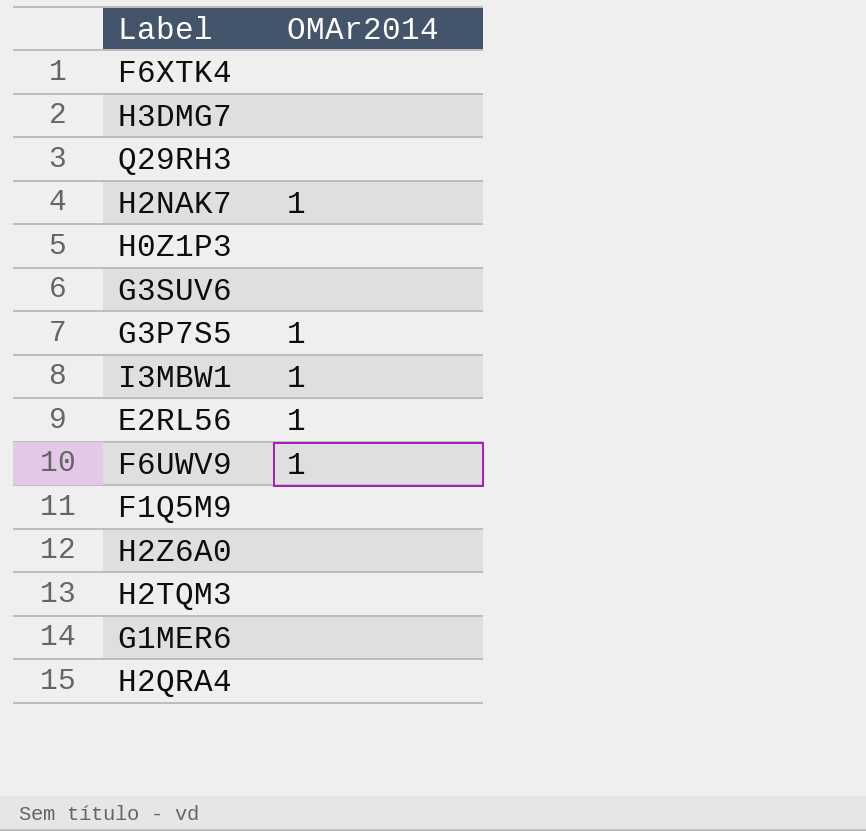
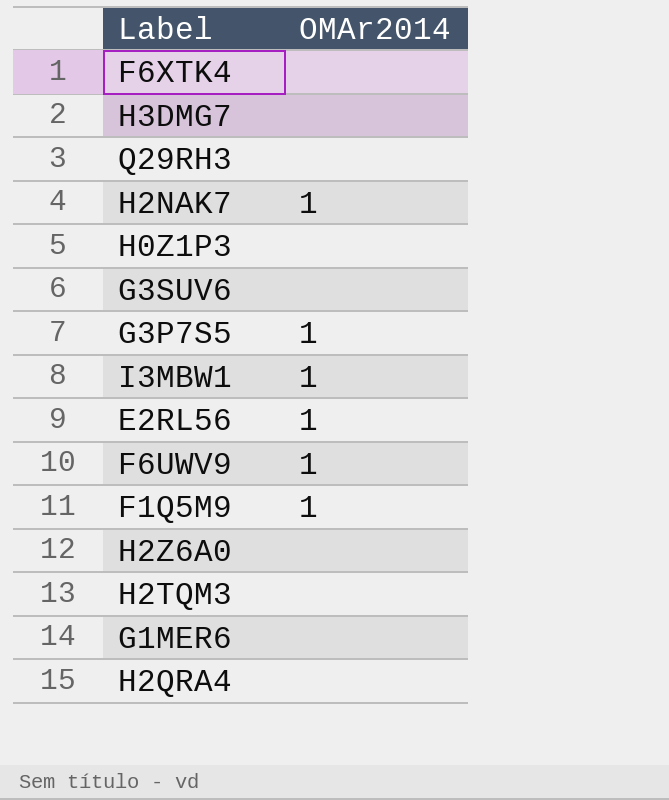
F1Q5M9 | OMAr2014: none -> 1

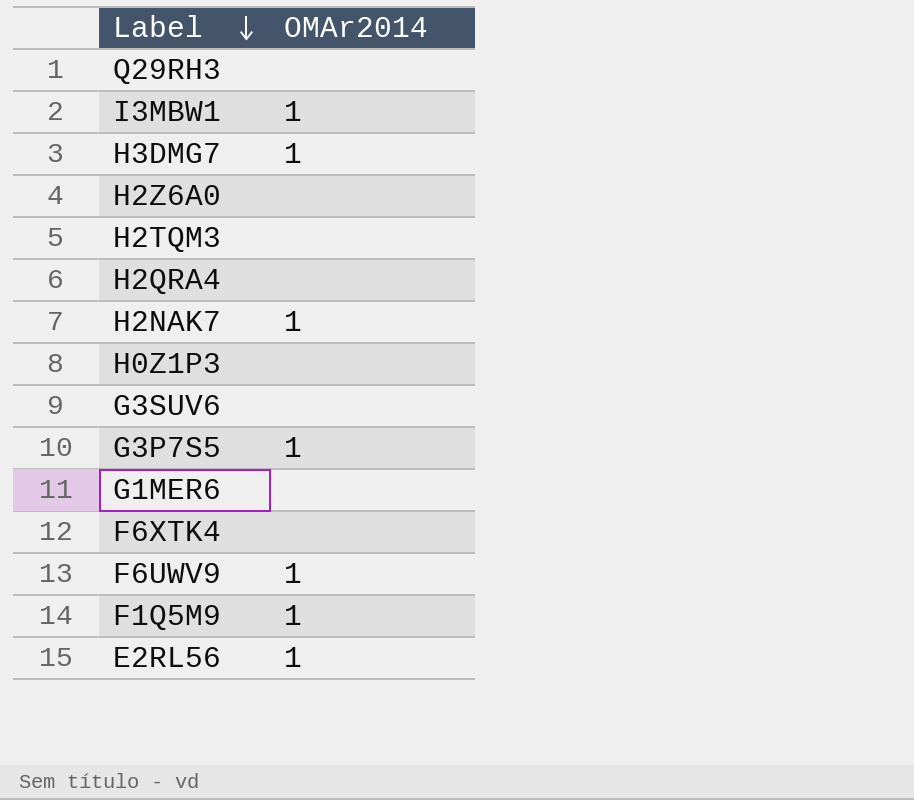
row order: none -> Label descending
H3DMG7 | OMAr2014: none -> 1

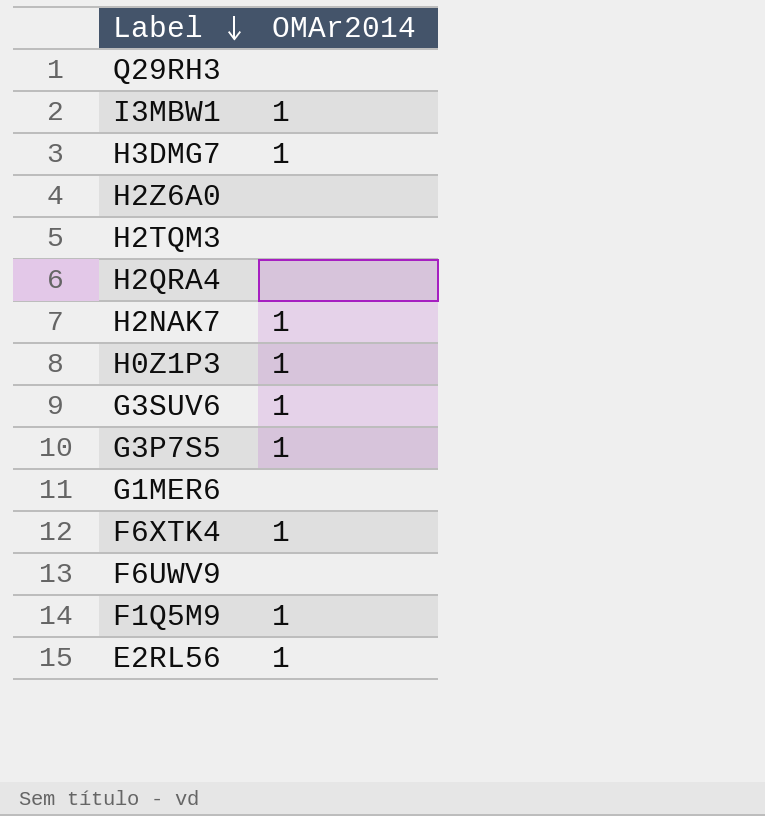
H0Z1P3 | OMAr2014: none -> 1
G3SUV6 | OMAr2014: none -> 1
F6XTK4 | OMAr2014: none -> 1
F6UWV9 | OMAr2014: 1 -> none

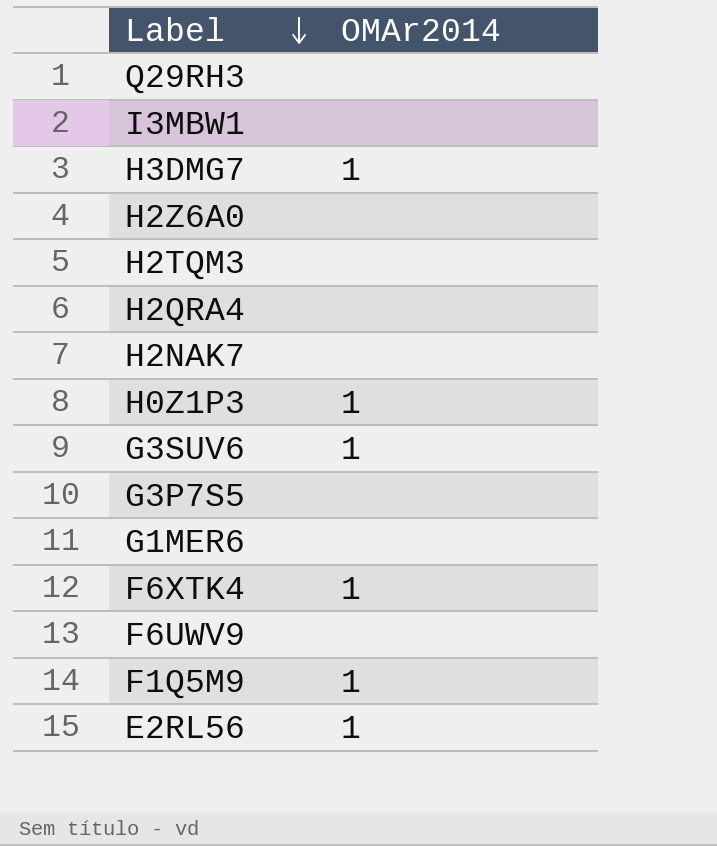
I3MBW1 | OMAr2014: 1 -> none
H2NAK7 | OMAr2014: 1 -> none
G3P7S5 | OMAr2014: 1 -> none

